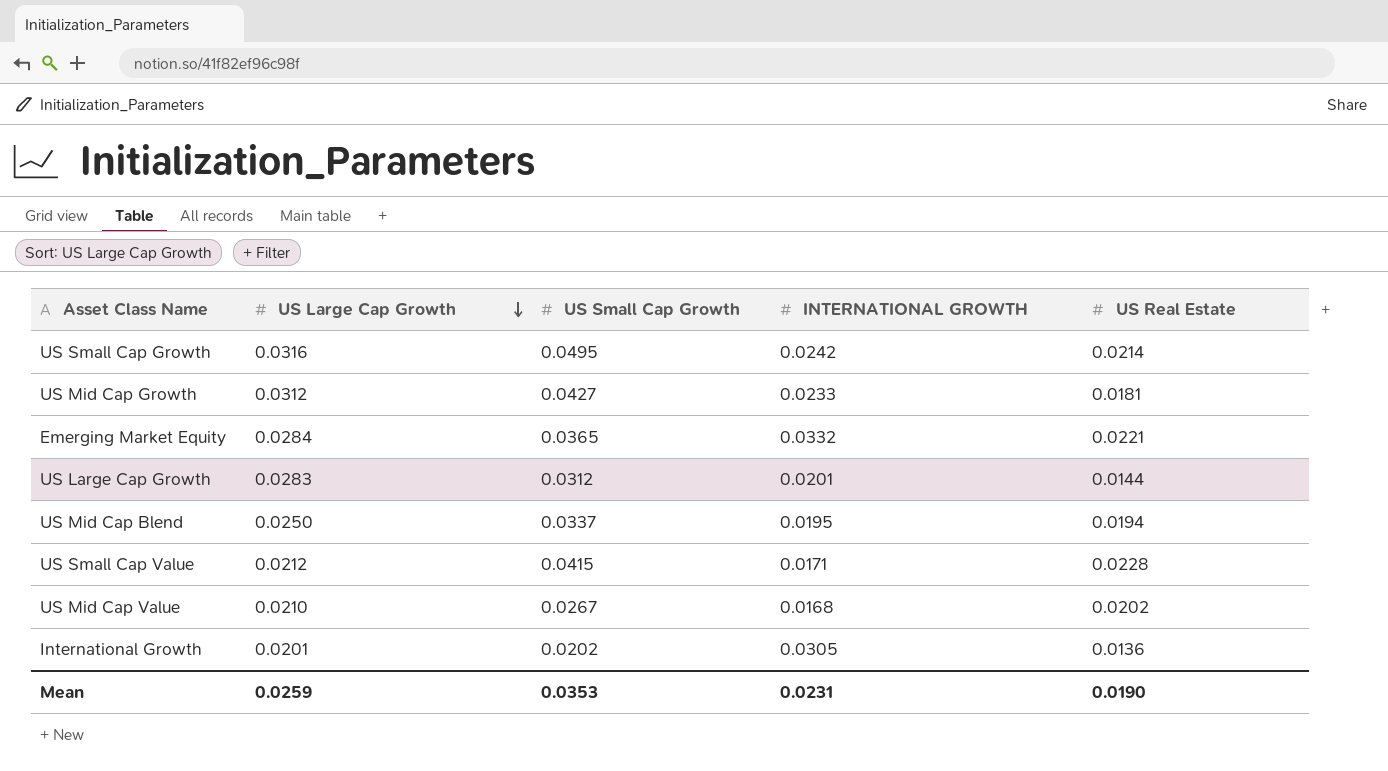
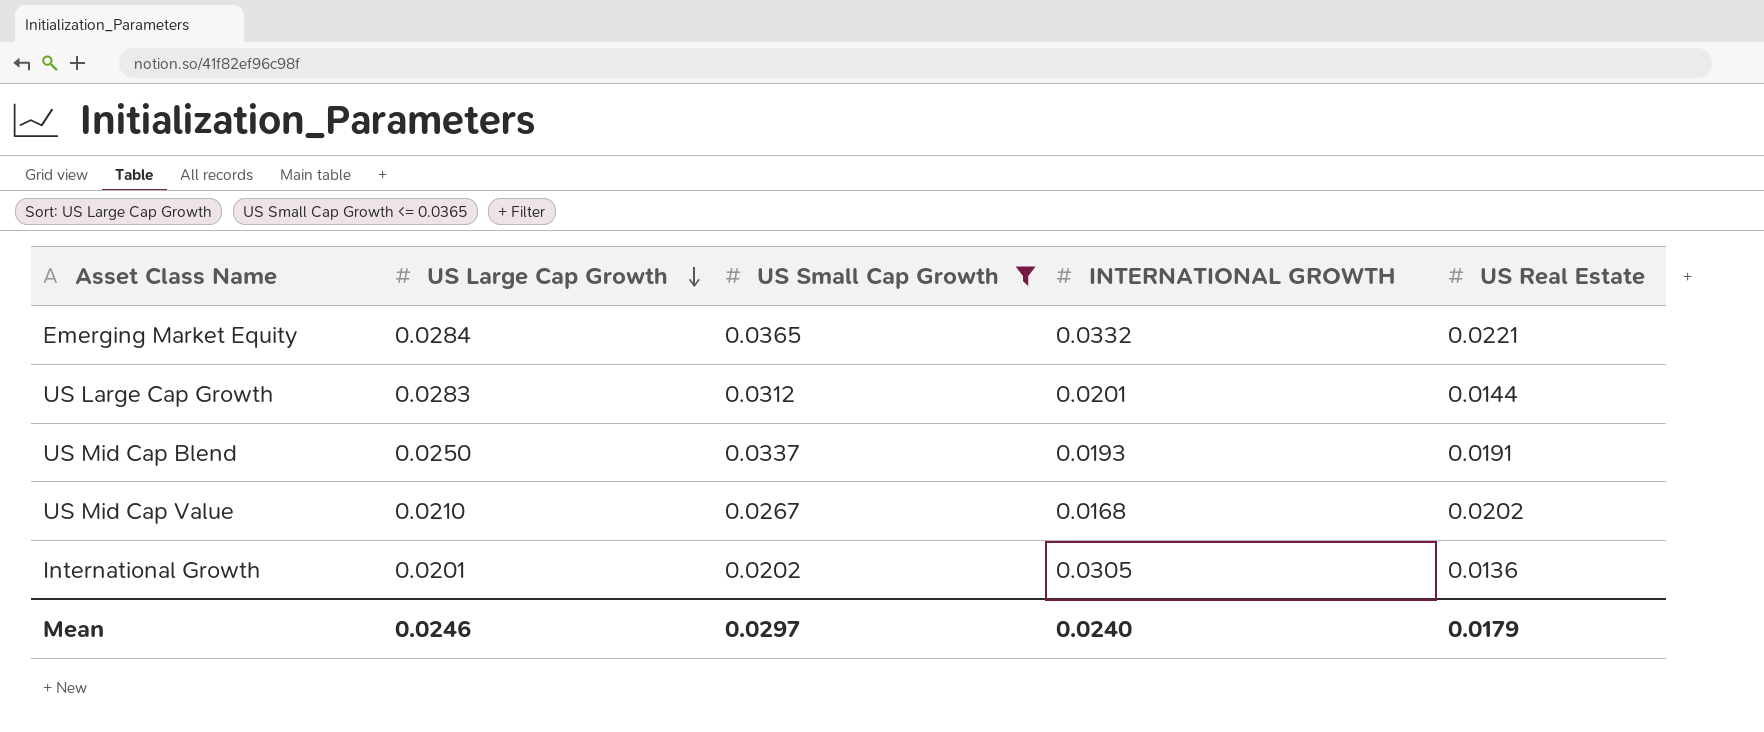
filter: none -> US Small Cap Growth <= 0.0365
US Mid Cap Blend | INTERNATIONAL GROWTH: 0.0195 -> 0.0193
US Mid Cap Blend | US Real Estate: 0.0194 -> 0.0191
Mean | US Large Cap Growth: 0.0259 -> 0.0246
Mean | US Small Cap Growth: 0.0353 -> 0.0297
Mean | INTERNATIONAL GROWTH: 0.0231 -> 0.0240
Mean | US Real Estate: 0.0190 -> 0.0179

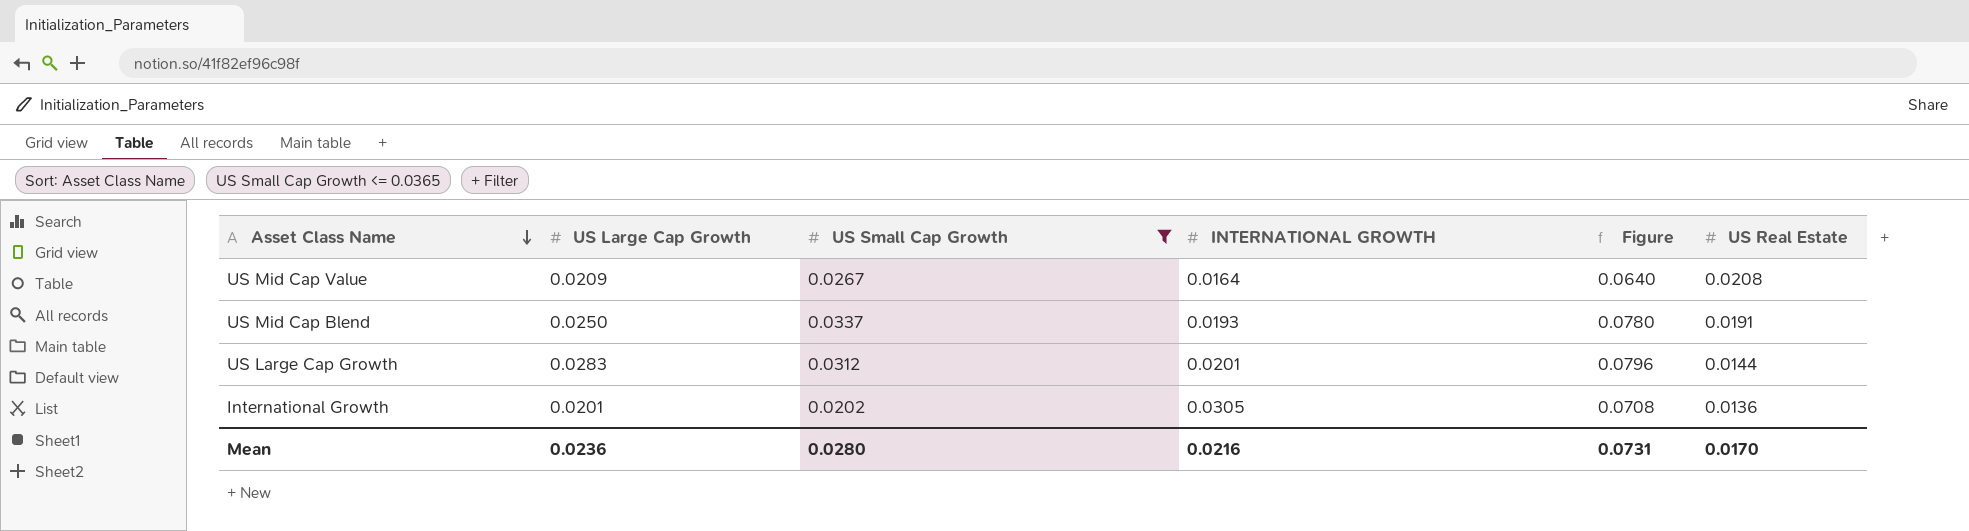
row order: US Large Cap Growth descending -> Asset Class Name descending
column Figure | formula: none -> [US Large Cap Growth] + [US Small Cap Growth] + [INTERNATIONAL GROWTH]
row Emerging Market Equity: 0.0284 | 0.0365 | 0.0332 | 0.0221 -> none
US Mid Cap Value | US Large Cap Growth: 0.0210 -> 0.0209
US Mid Cap Value | INTERNATIONAL GROWTH: 0.0168 -> 0.0164
US Mid Cap Value | US Real Estate: 0.0202 -> 0.0208
Mean | US Large Cap Growth: 0.0246 -> 0.0236
Mean | US Small Cap Growth: 0.0297 -> 0.0280
Mean | INTERNATIONAL GROWTH: 0.0240 -> 0.0216
Mean | US Real Estate: 0.0179 -> 0.0170

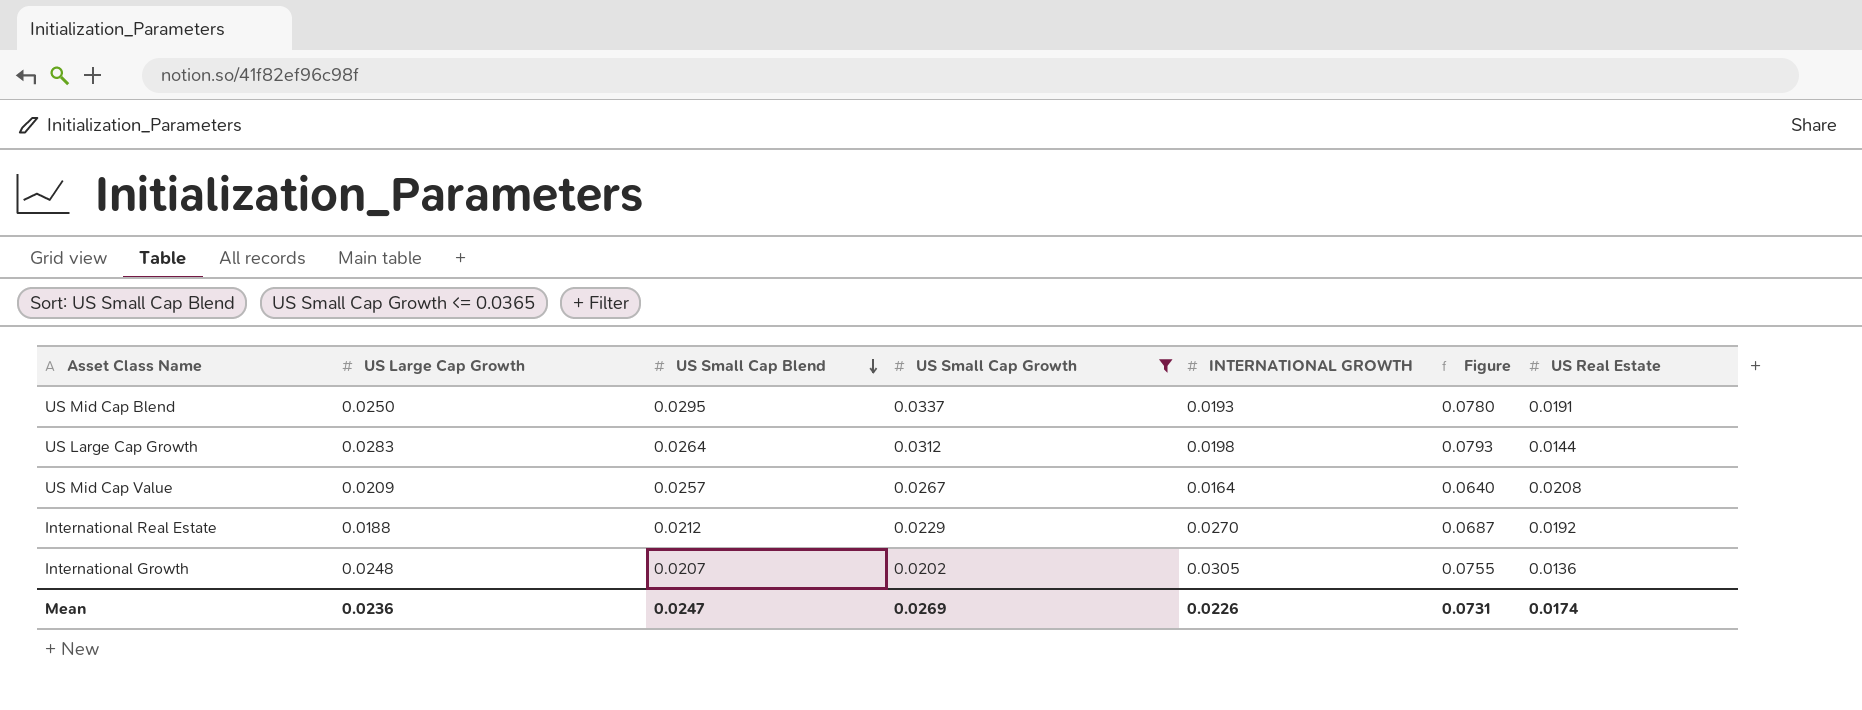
row order: Asset Class Name descending -> US Small Cap Blend descending
column US Small Cap Blend | position: none -> 3
US Large Cap Growth | INTERNATIONAL GROWTH: 0.0201 -> 0.0198
US Large Cap Growth | Figure: 0.0796 -> 0.0793
row International Real Estate: none -> 0.0188 | 0.0212 | 0.0229 | 0.0270 | 0.0687 | 0.0192
International Growth | US Large Cap Growth: 0.0201 -> 0.0248
International Growth | Figure: 0.0708 -> 0.0755
Mean | US Small Cap Growth: 0.0280 -> 0.0269
Mean | INTERNATIONAL GROWTH: 0.0216 -> 0.0226
Mean | US Real Estate: 0.0170 -> 0.0174

